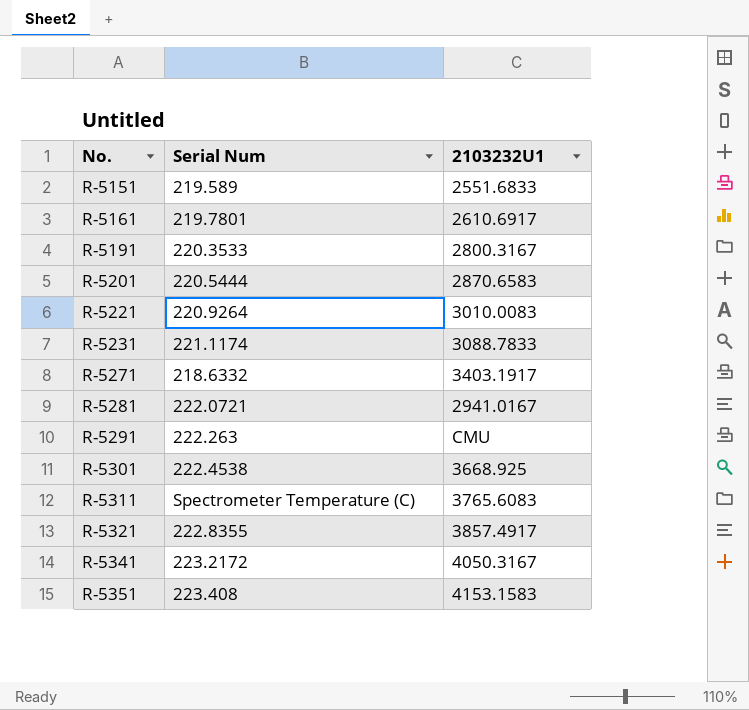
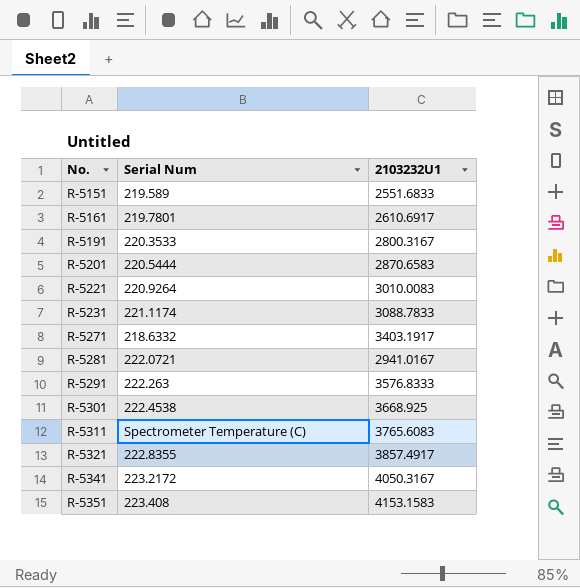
R-5291 | 2103232U1: CMU -> 3576.8333

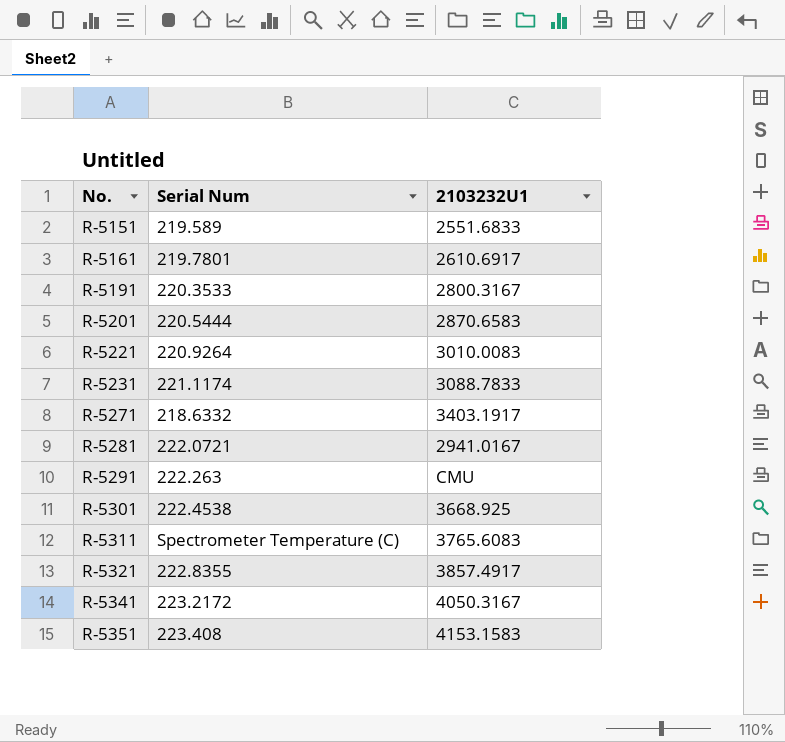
R-5291 | 2103232U1: 3576.8333 -> CMU

